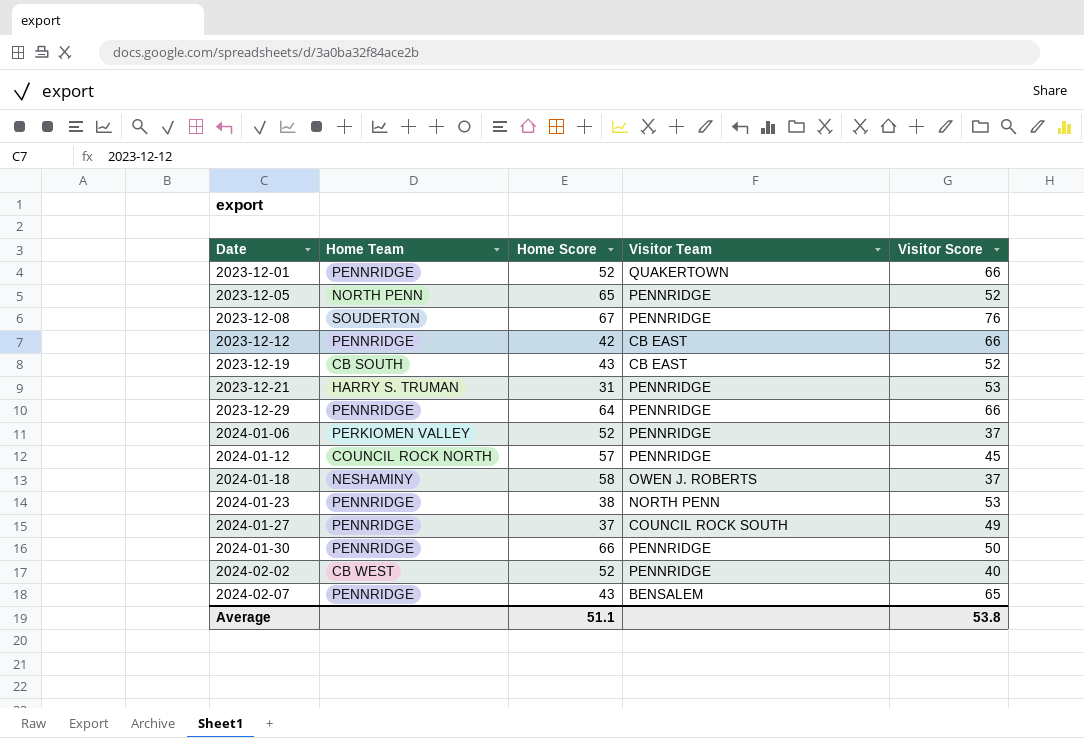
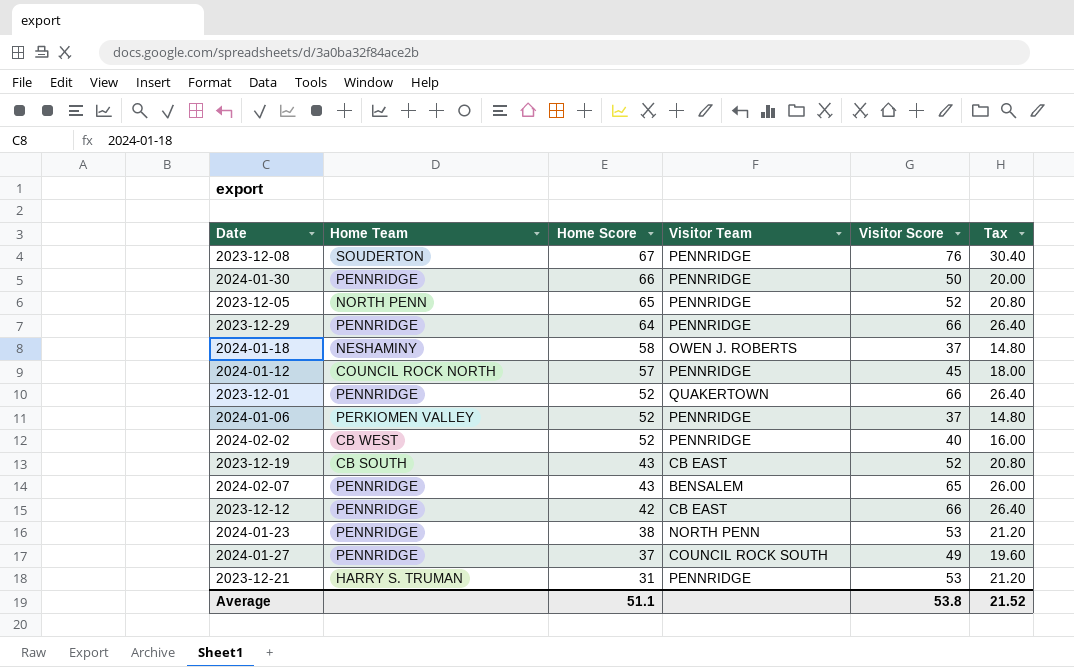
row order: Date ascending -> Home Score descending
column Tax | formula: none -> [Visitor Score] * 0.4

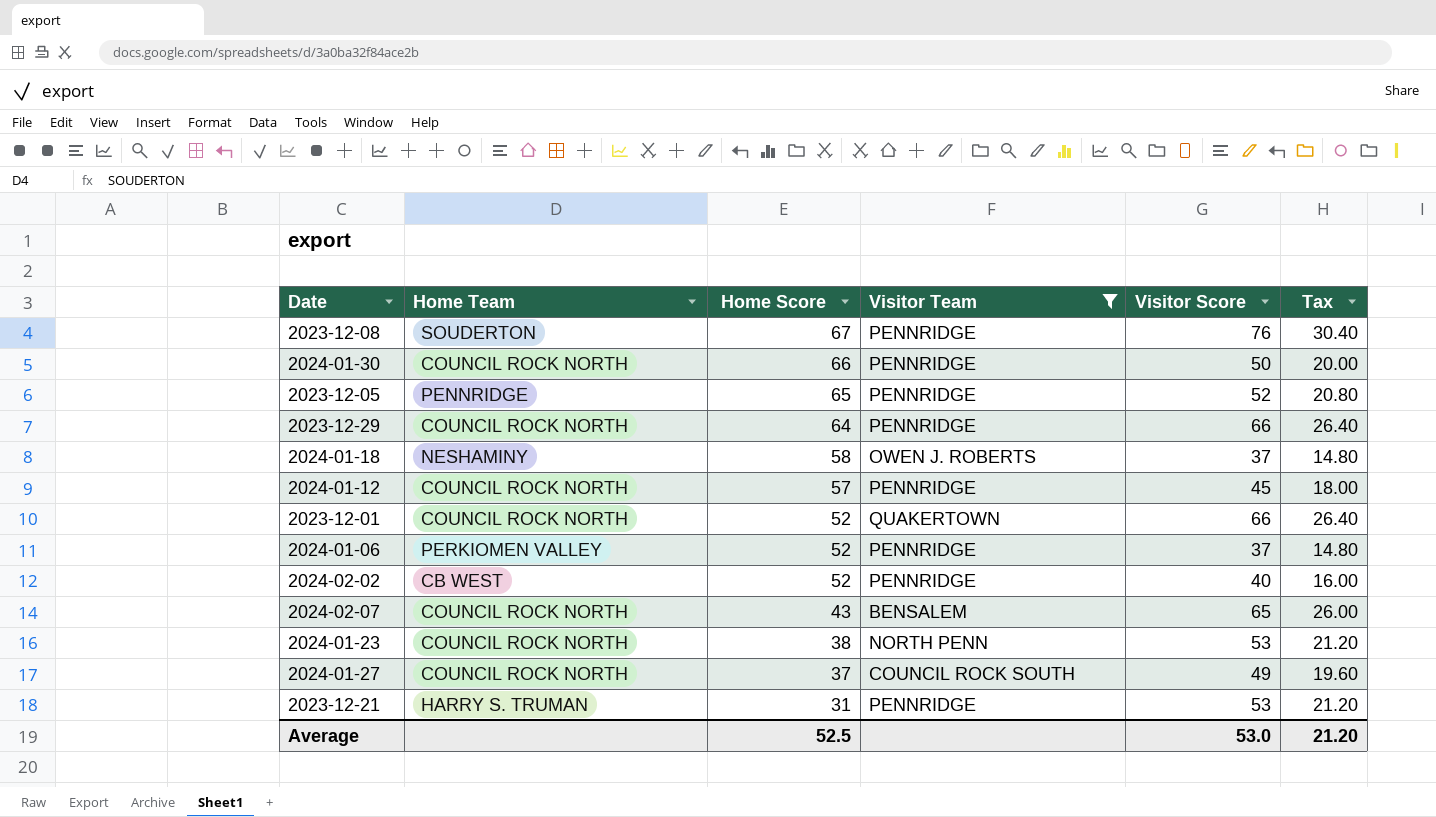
filter: none -> Visitor Team != CB EAST
2024-01-30 | Home Team: PENNRIDGE -> COUNCIL ROCK NORTH
2023-12-05 | Home Team: NORTH PENN -> PENNRIDGE
2023-12-29 | Home Team: PENNRIDGE -> COUNCIL ROCK NORTH
2023-12-01 | Home Team: PENNRIDGE -> COUNCIL ROCK NORTH
2024-02-07 | Home Team: PENNRIDGE -> COUNCIL ROCK NORTH
2024-01-23 | Home Team: PENNRIDGE -> COUNCIL ROCK NORTH
2024-01-27 | Home Team: PENNRIDGE -> COUNCIL ROCK NORTH
Average | Home Score: 51.1 -> 52.5
Average | Visitor Score: 53.8 -> 53.0
Average | Tax: 21.52 -> 21.20

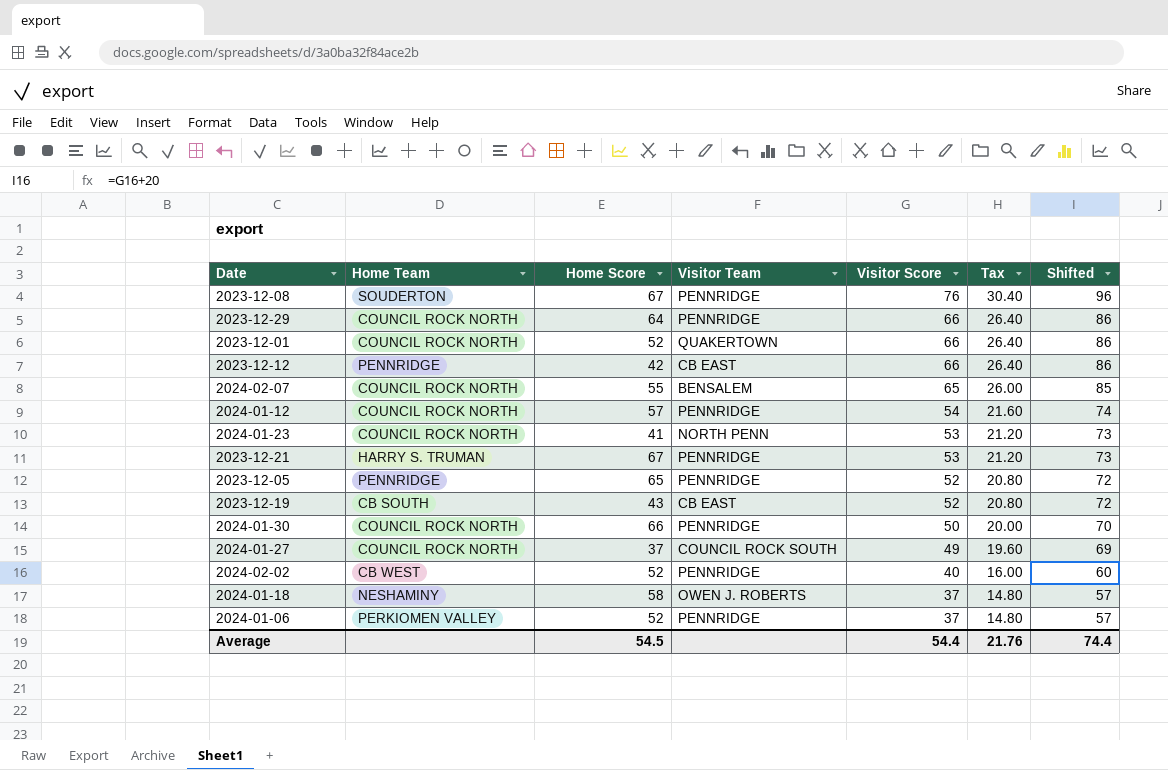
filter: Visitor Team != CB EAST -> none
row order: Home Score descending -> Visitor Score descending
column Shifted | formula: none -> [Visitor Score] + 20
2024-02-07 | Home Score: 43 -> 55
2024-01-12 | Visitor Score: 45 -> 54
2024-01-12 | Tax: 18.00 -> 21.60
2024-01-23 | Home Score: 38 -> 41
2023-12-21 | Home Score: 31 -> 67
Average | Home Score: 52.5 -> 54.5
Average | Visitor Score: 53.0 -> 54.4
Average | Tax: 21.20 -> 21.76

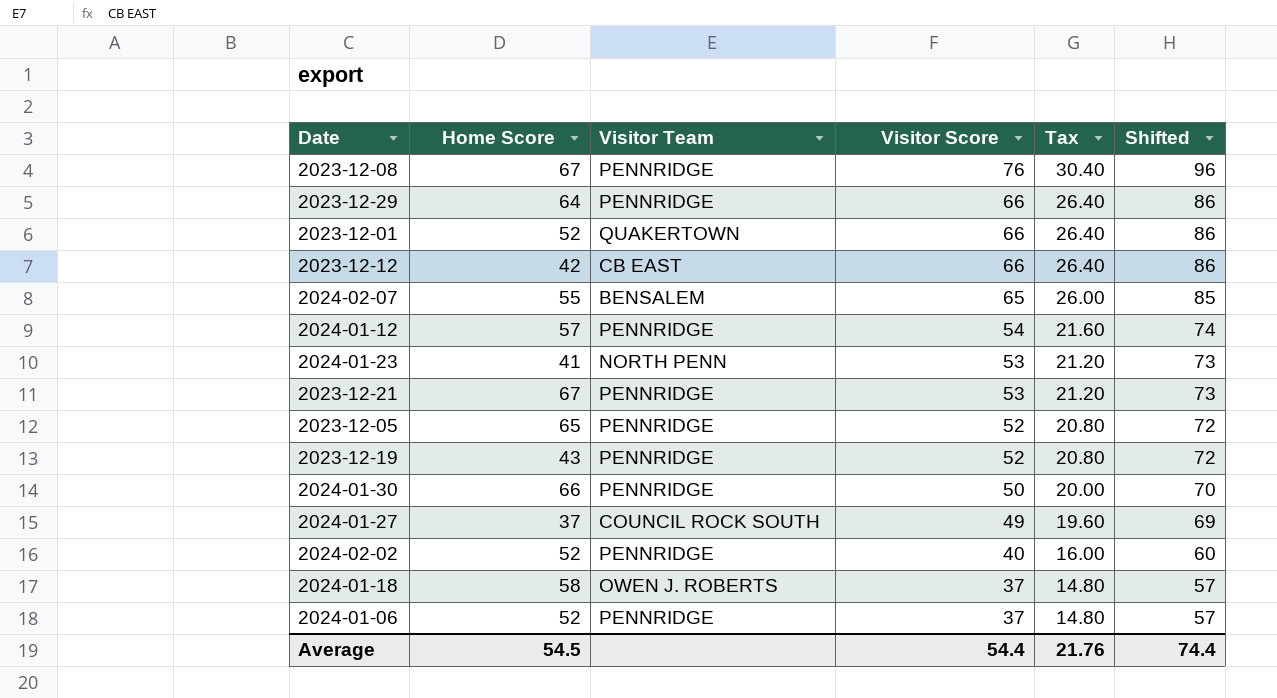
column Home Team | position: 2 -> none
2023-12-19 | Visitor Team: CB EAST -> PENNRIDGE

